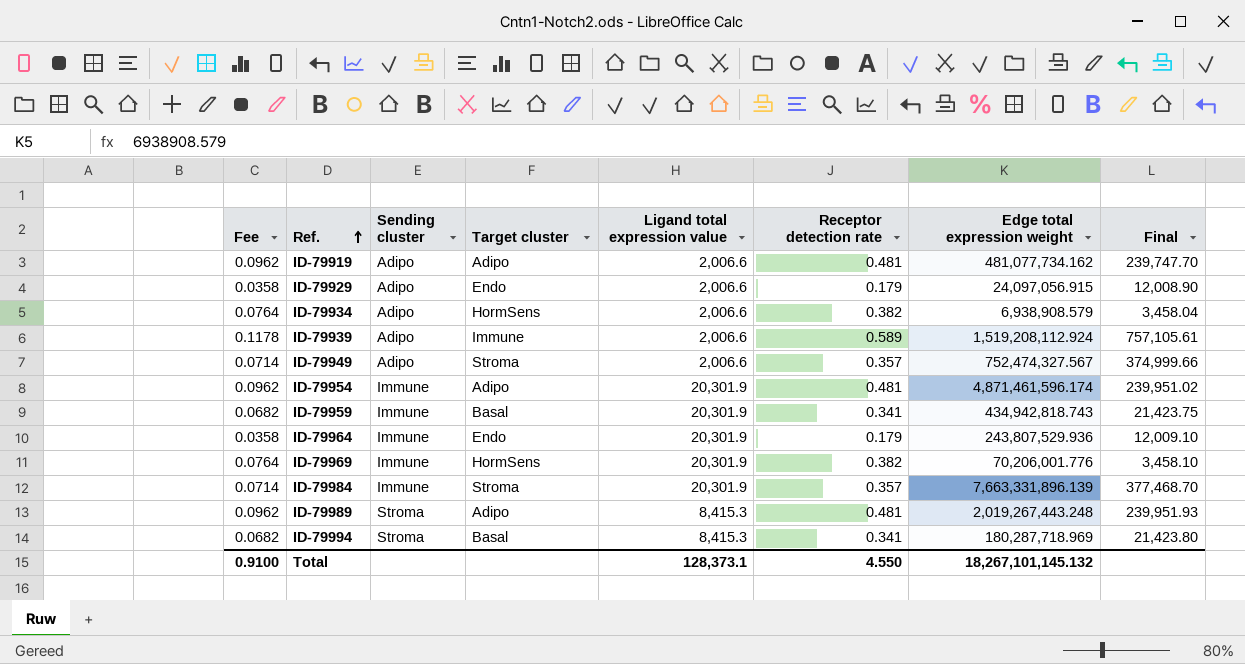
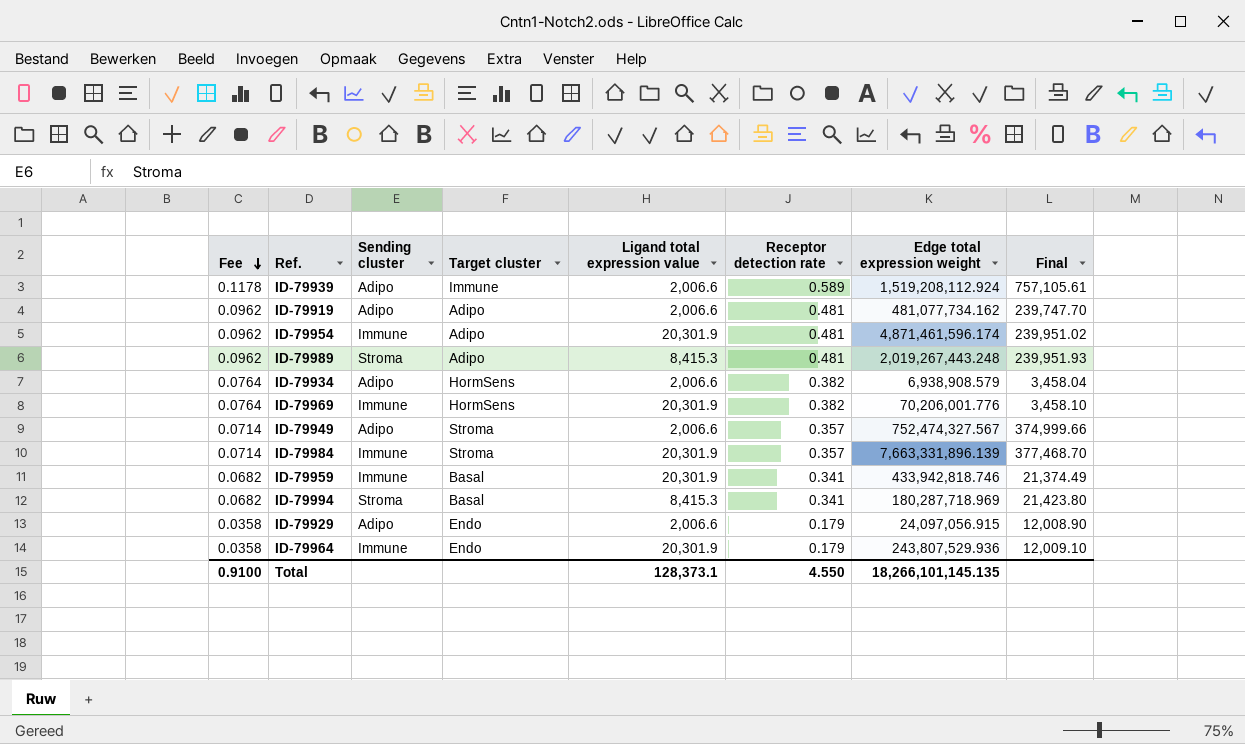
row order: Ref. ascending -> Fee descending
ID-79959 | Edge total expression weight: 434,942,818.743 -> 433,942,818.746
ID-79959 | Final: 21,423.75 -> 21,374.49
Total | Edge total expression weight: 18,267,101,145.132 -> 18,266,101,145.135

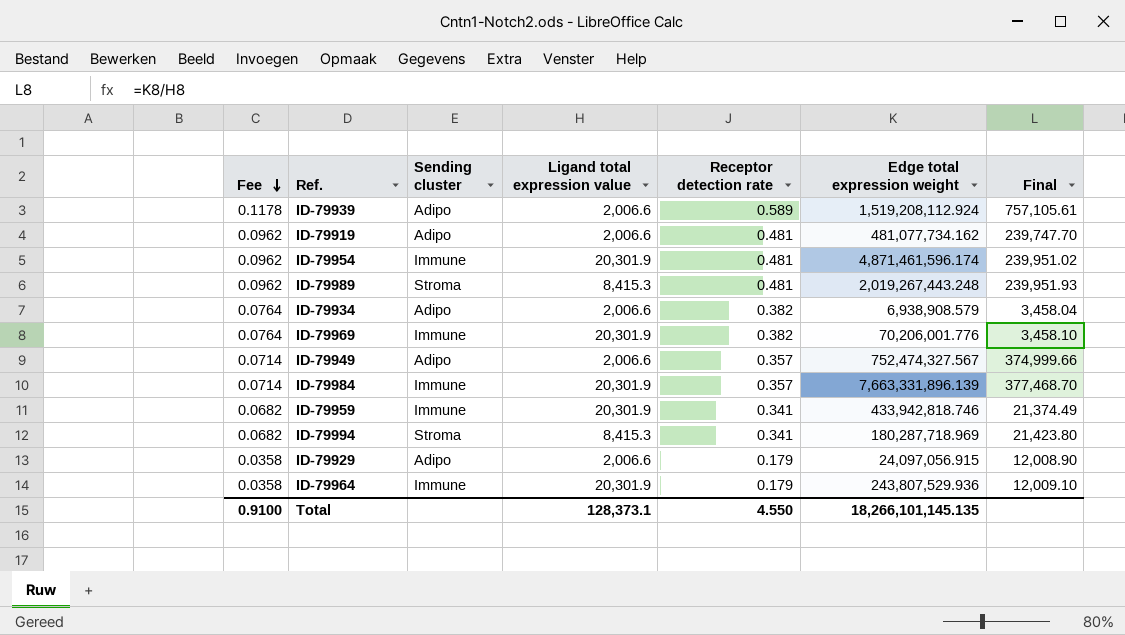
column Target cluster | position: 4 -> none

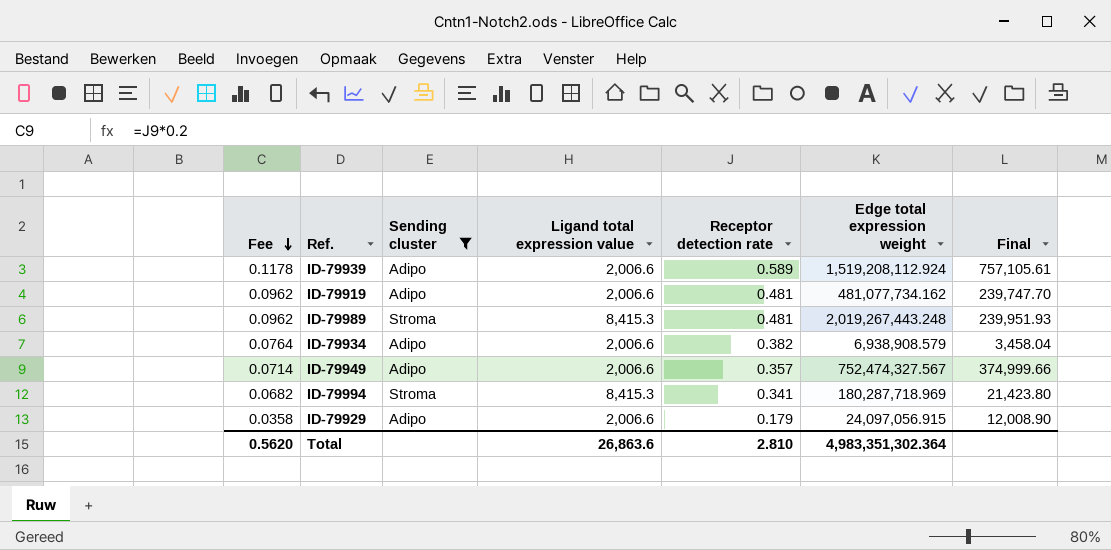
filter: none -> Sending cluster != Immune
Total | Fee: 0.9100 -> 0.5620
Total | Ligand total expression value: 128,373.1 -> 26,863.6
Total | Receptor detection rate: 4.550 -> 2.810
Total | Edge total expression weight: 18,266,101,145.135 -> 4,983,351,302.364

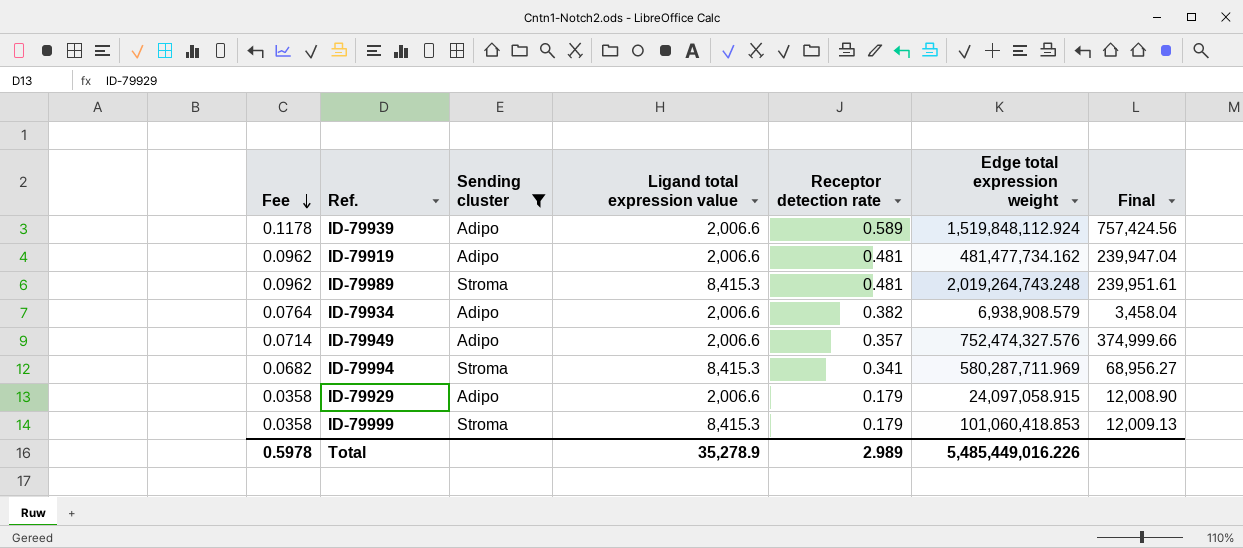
ID-79939 | Edge total expression weight: 1,519,208,112.924 -> 1,519,848,112.924
ID-79939 | Final: 757,105.61 -> 757,424.56
ID-79919 | Edge total expression weight: 481,077,734.162 -> 481,477,734.162
ID-79919 | Final: 239,747.70 -> 239,947.04
ID-79989 | Edge total expression weight: 2,019,267,443.248 -> 2,019,264,743.248
ID-79989 | Final: 239,951.93 -> 239,951.61
ID-79949 | Edge total expression weight: 752,474,327.567 -> 752,474,327.576
ID-79994 | Edge total expression weight: 180,287,718.969 -> 580,287,711.969
ID-79994 | Final: 21,423.80 -> 68,956.27
ID-79929 | Edge total expression weight: 24,097,056.915 -> 24,097,058.915
row ID-79999: none -> 0.0358 | Stroma | 8,415.3 | 0.179 | 101,060,418.853 | 12,009.13
Total | Fee: 0.5620 -> 0.5978
Total | Ligand total expression value: 26,863.6 -> 35,278.9
Total | Receptor detection rate: 2.810 -> 2.989
Total | Edge total expression weight: 4,983,351,302.364 -> 5,485,449,016.226

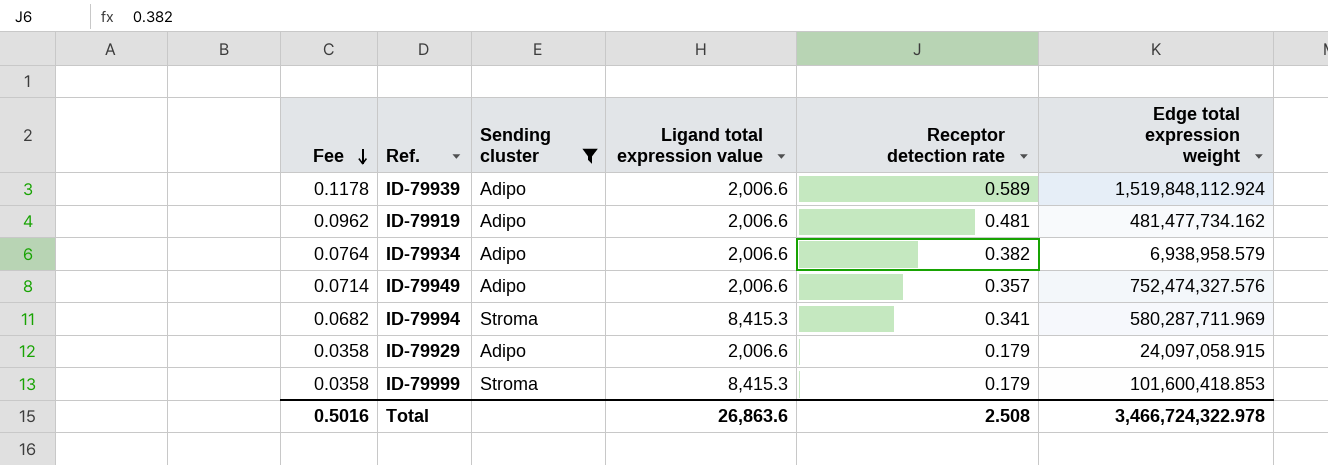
column Final | formula: [Edge total expression weight] / [Ligand total expression value] -> none
row ID-79989: 0.0962 | Stroma | 8,415.3 | 0.481 | 2,019,264,743.248 | 239,951.61 -> none
ID-79934 | Edge total expression weight: 6,938,908.579 -> 6,938,958.579
ID-79999 | Edge total expression weight: 101,060,418.853 -> 101,600,418.853
Total | Fee: 0.5978 -> 0.5016
Total | Ligand total expression value: 35,278.9 -> 26,863.6
Total | Receptor detection rate: 2.989 -> 2.508
Total | Edge total expression weight: 5,485,449,016.226 -> 3,466,724,322.978

